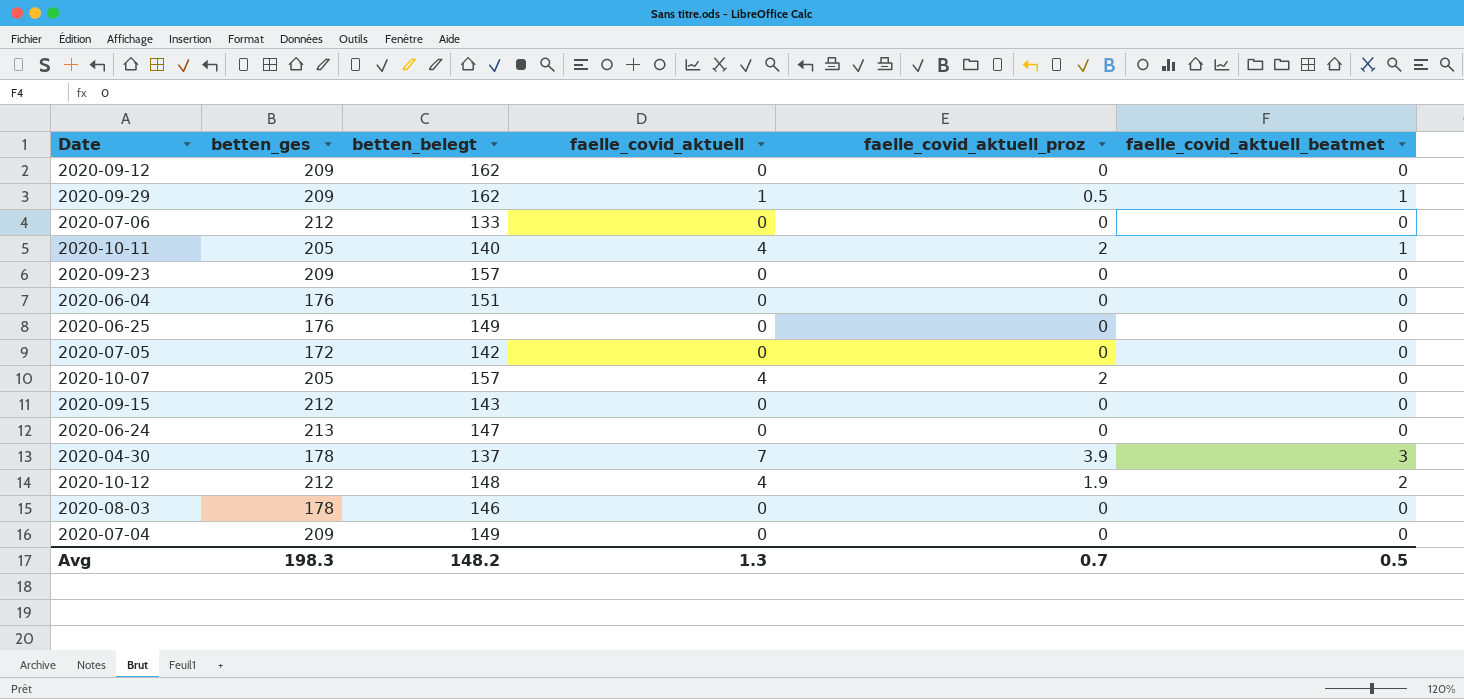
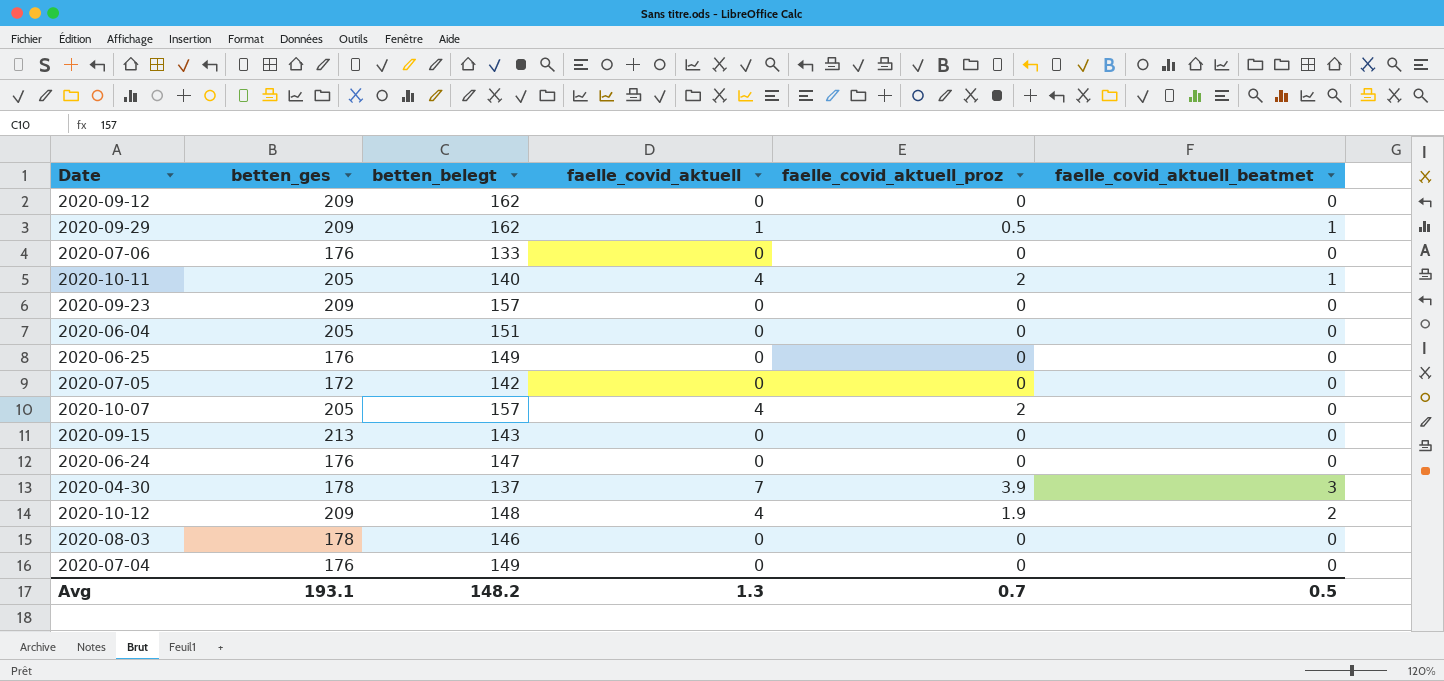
2020-07-06 | betten_ges: 212 -> 176
2020-06-04 | betten_ges: 176 -> 205
2020-09-15 | betten_ges: 212 -> 213
2020-06-24 | betten_ges: 213 -> 176
2020-10-12 | betten_ges: 212 -> 209
2020-07-04 | betten_ges: 209 -> 176
Avg | betten_ges: 198.3 -> 193.1

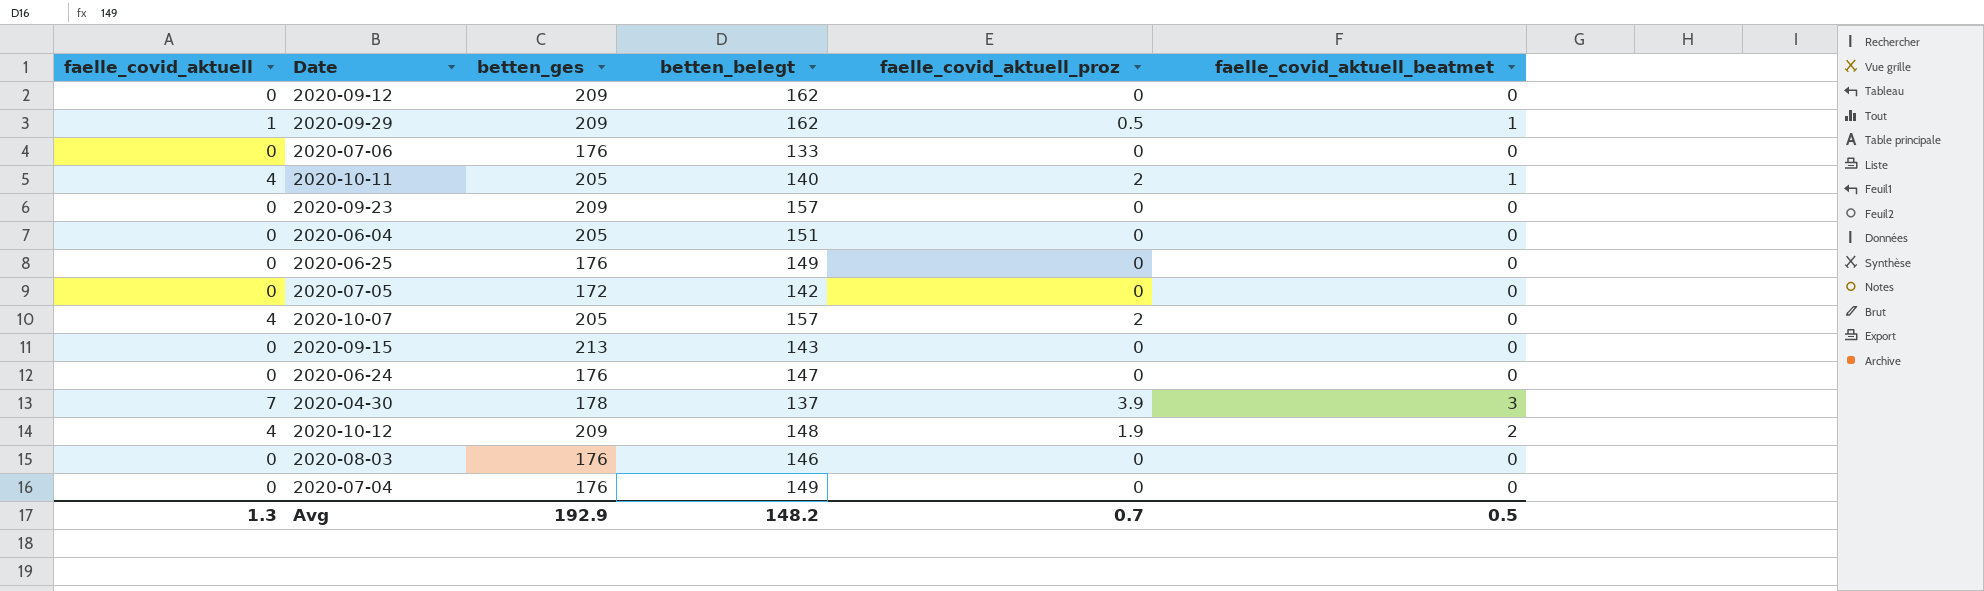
column faelle_covid_aktuell | position: 4 -> 1
2020-08-03 | betten_ges: 178 -> 176
Avg | betten_ges: 193.1 -> 192.9

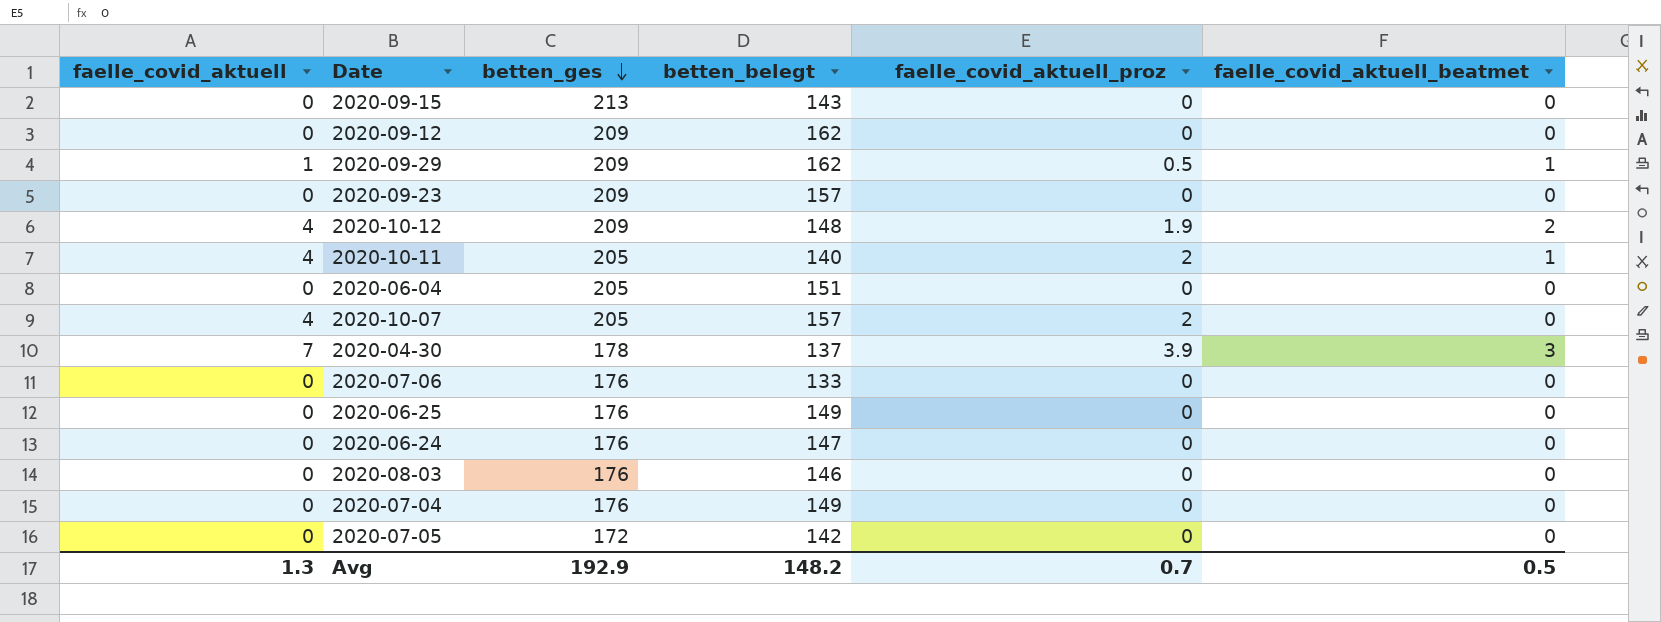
row order: none -> betten_ges descending

